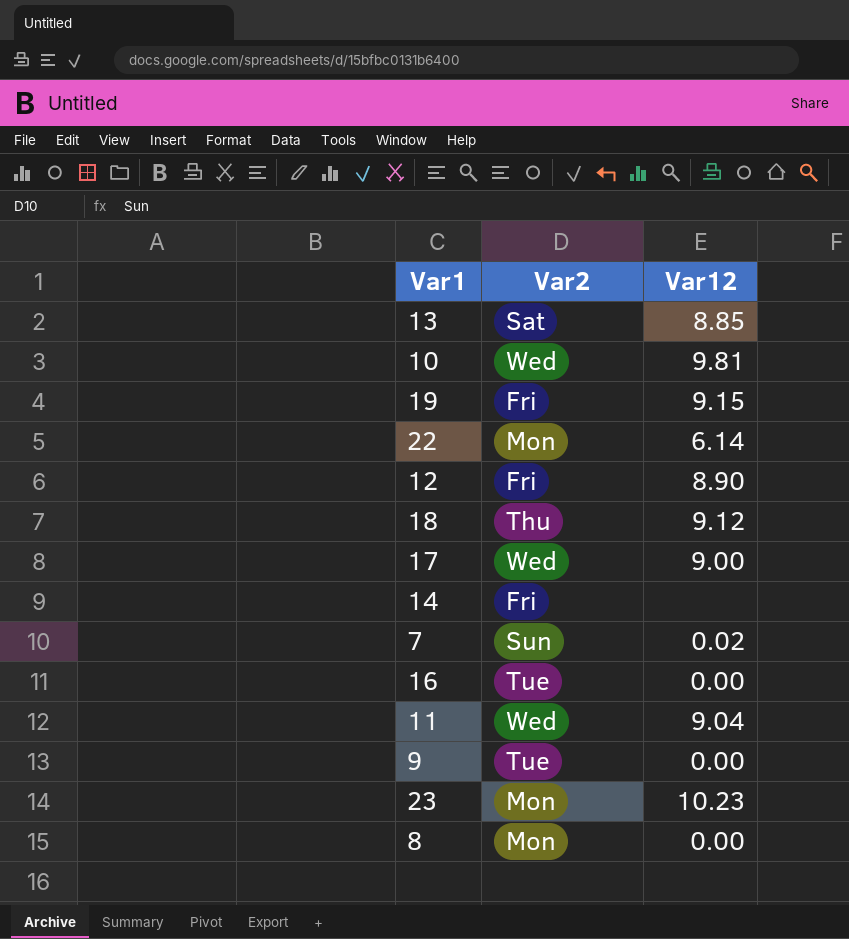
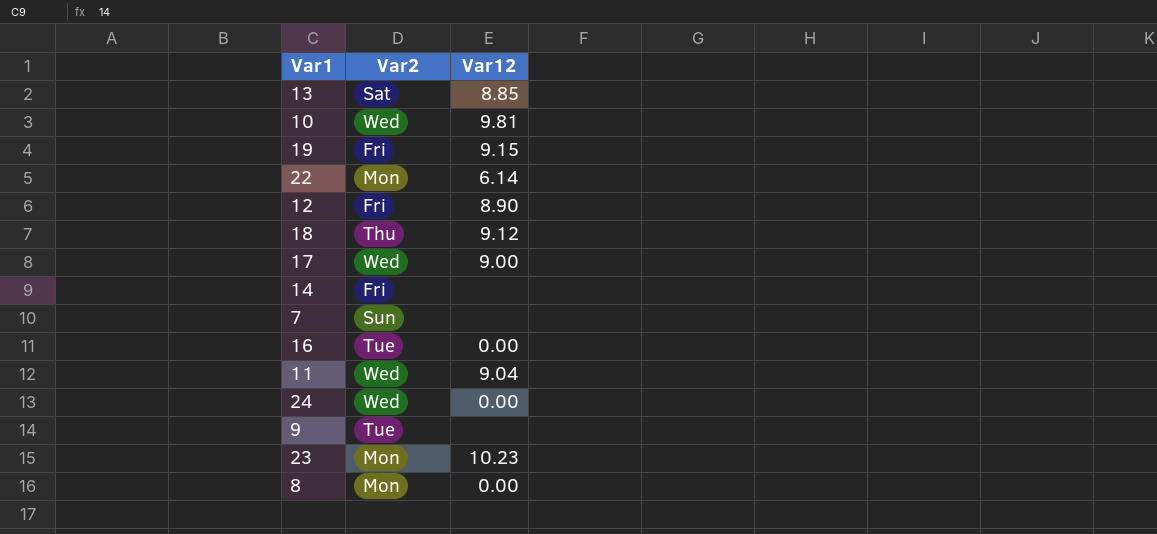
7 | Var12: 0.02 -> none
row 24: none -> Wed | 0.00
9 | Var12: 0.00 -> none

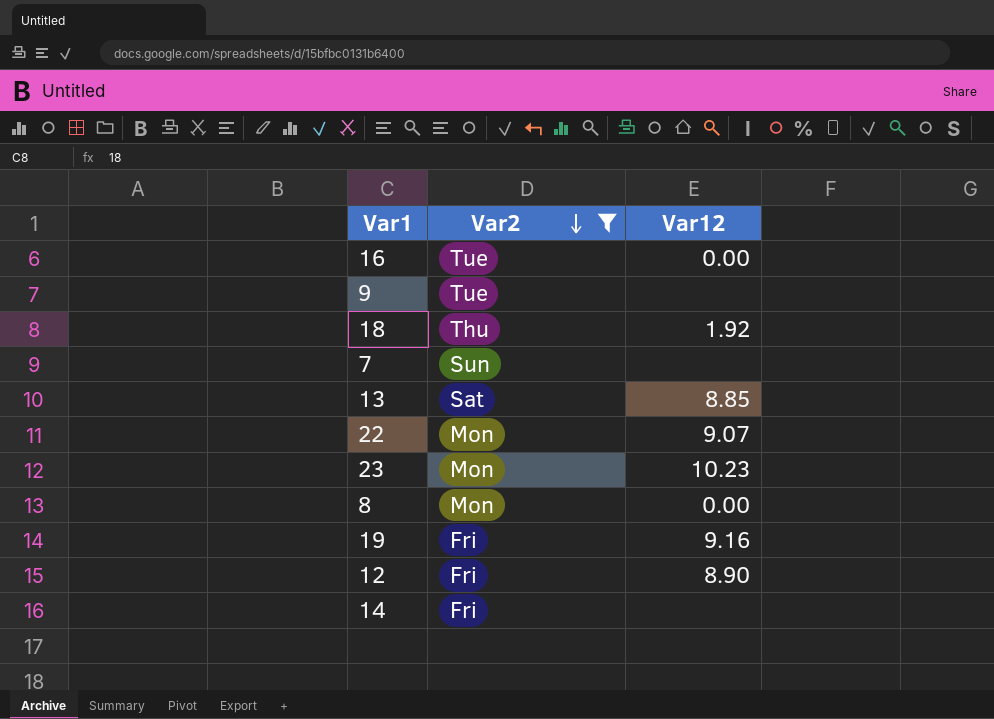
filter: none -> Var2 != Wed
row order: none -> Var2 descending
18 | Var12: 9.12 -> 1.92
22 | Var12: 6.14 -> 9.07
19 | Var12: 9.15 -> 9.16

